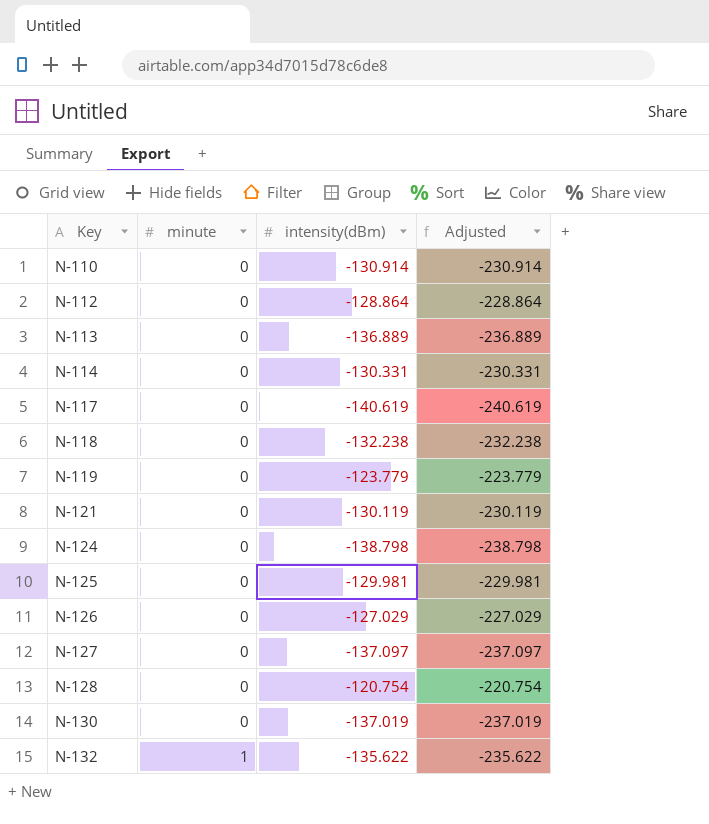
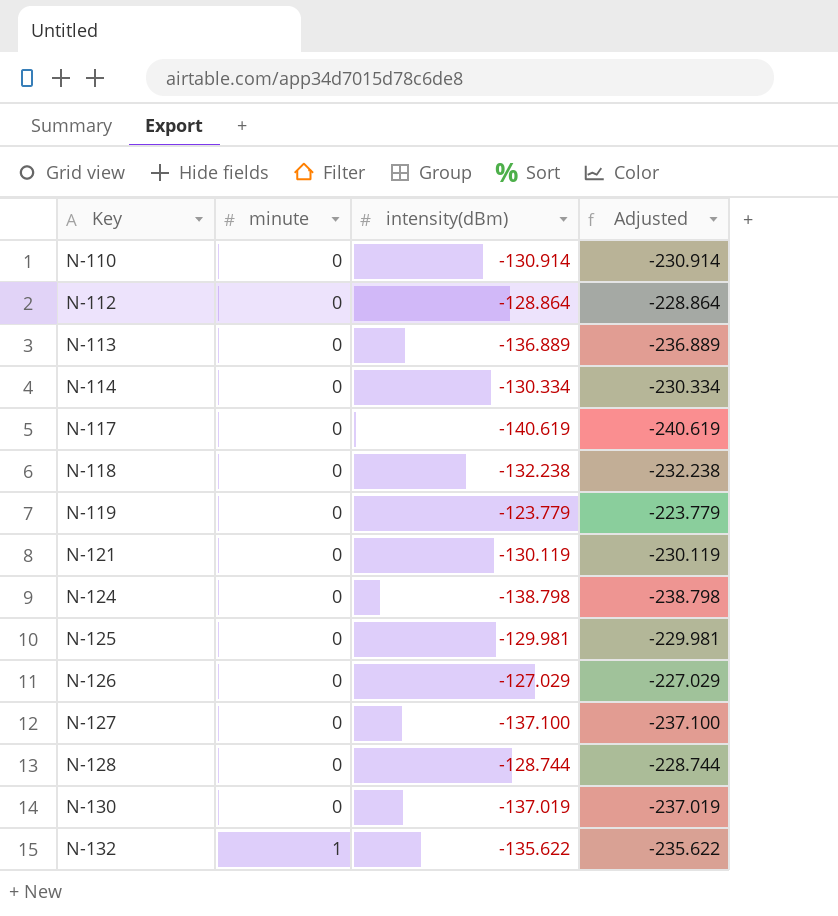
N-114 | intensity(dBm): -130.331 -> -130.334
N-114 | Adjusted: -230.331 -> -230.334
N-127 | intensity(dBm): -137.097 -> -137.100
N-127 | Adjusted: -237.097 -> -237.100
N-128 | intensity(dBm): -120.754 -> -128.744
N-128 | Adjusted: -220.754 -> -228.744

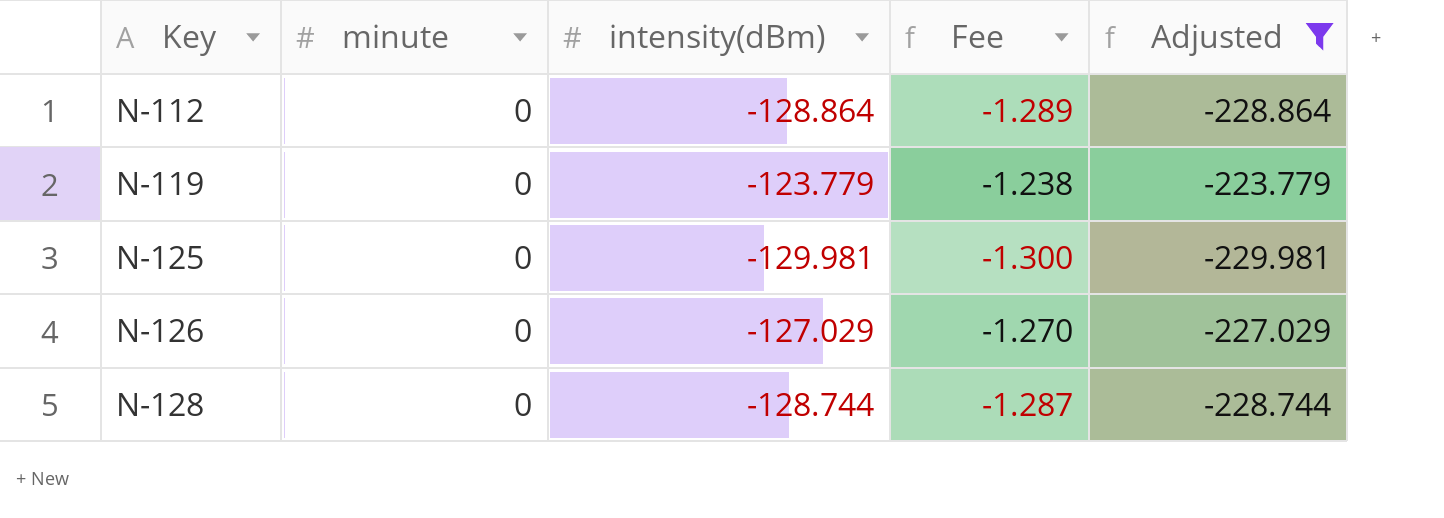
filter: none -> Adjusted >= -229.981
column Fee | formula: none -> [intensity(dBm)] * 0.01

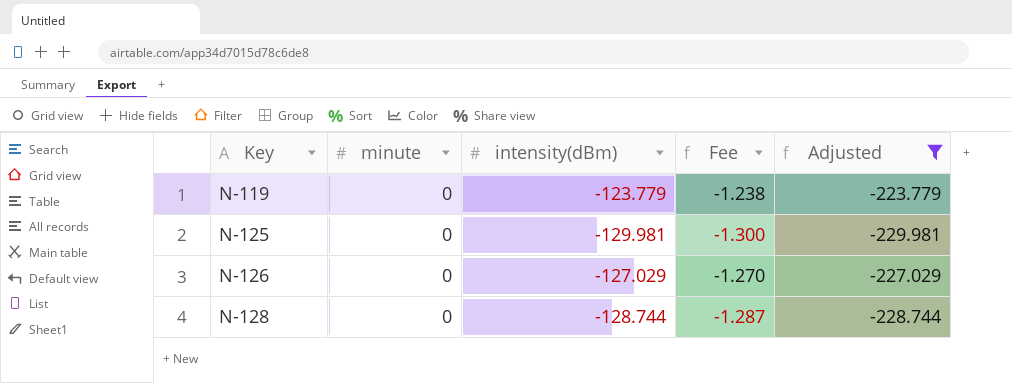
row N-112: 0 | -128.864 | -1.289 | -228.864 -> none

